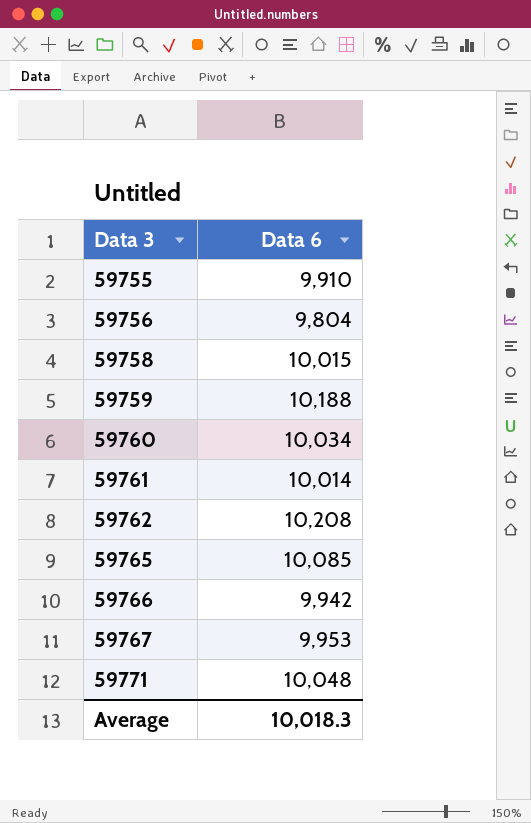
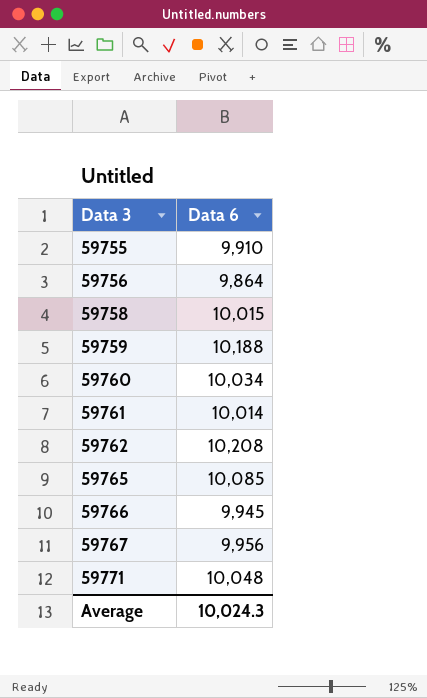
59756 | Data 6: 9,804 -> 9,864
59766 | Data 6: 9,942 -> 9,945
59767 | Data 6: 9,953 -> 9,956
Average | Data 6: 10,018.3 -> 10,024.3

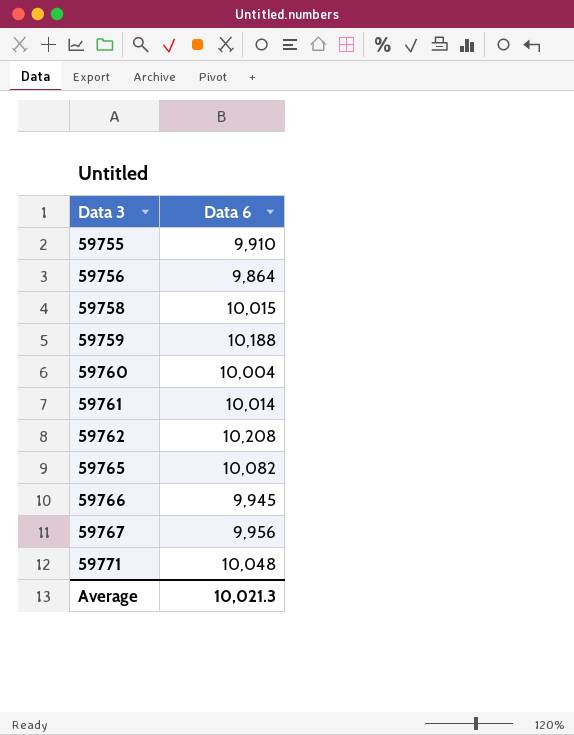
59760 | Data 6: 10,034 -> 10,004
59765 | Data 6: 10,085 -> 10,082
Average | Data 6: 10,024.3 -> 10,021.3

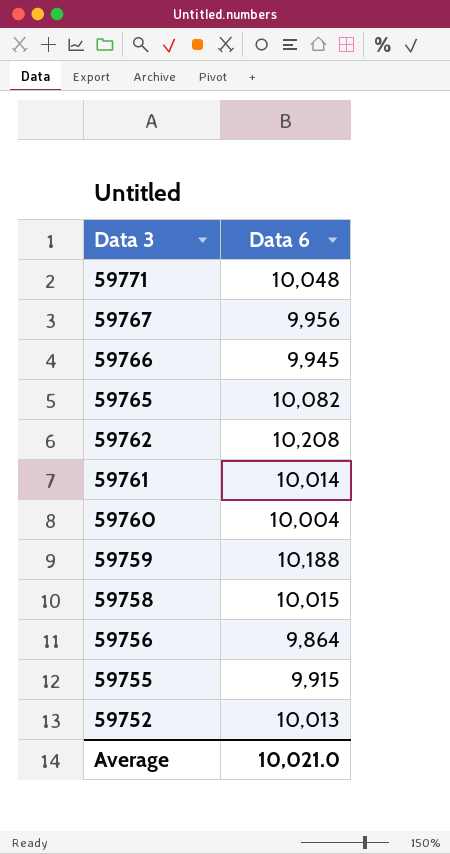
row order: Data 3 ascending -> Data 3 descending
59755 | Data 6: 9,910 -> 9,915
row 59752: none -> 10,013
Average | Data 6: 10,021.3 -> 10,021.0

